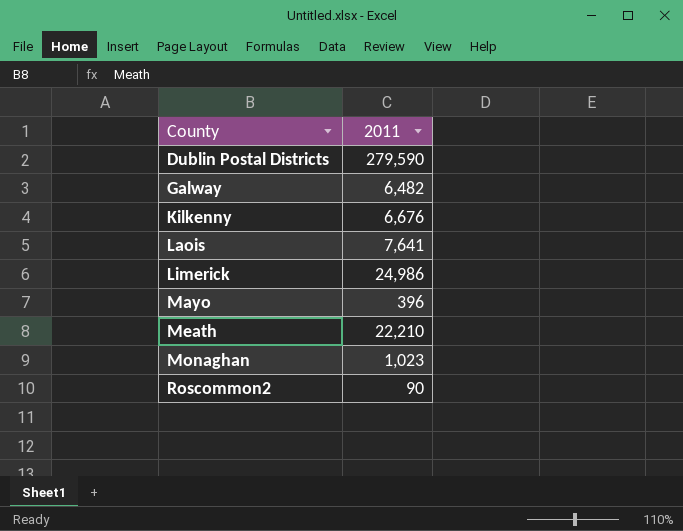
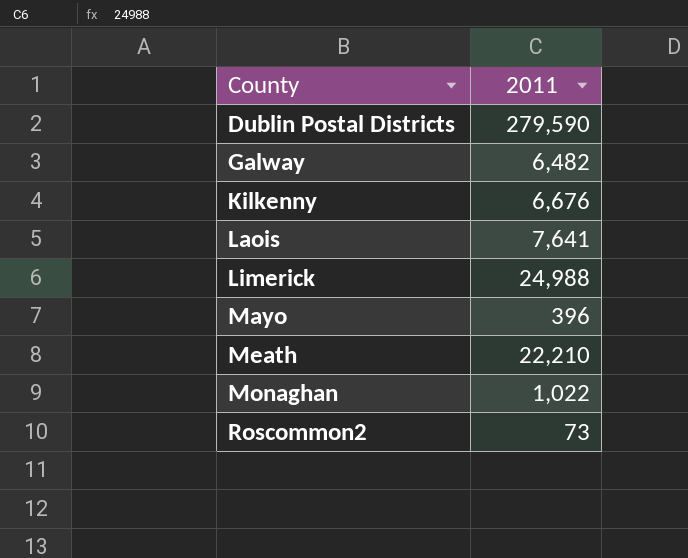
Limerick | 2011: 24,986 -> 24,988
Monaghan | 2011: 1,023 -> 1,022
Roscommon2 | 2011: 90 -> 73

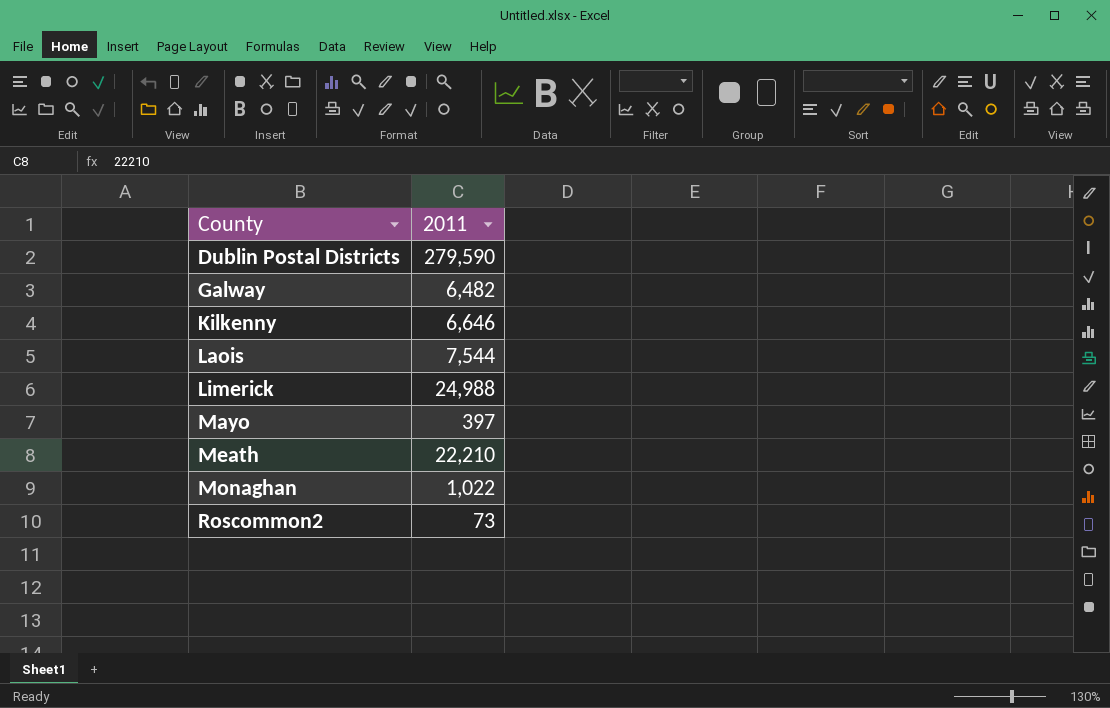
Kilkenny | 2011: 6,676 -> 6,646
Laois | 2011: 7,641 -> 7,544
Mayo | 2011: 396 -> 397

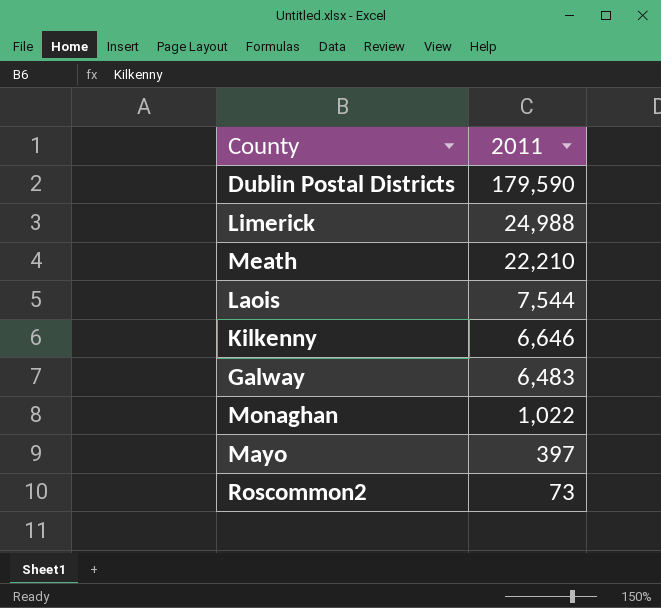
row order: County ascending -> 2011 descending
Dublin Postal Districts | 2011: 279,590 -> 179,590
Galway | 2011: 6,482 -> 6,483

